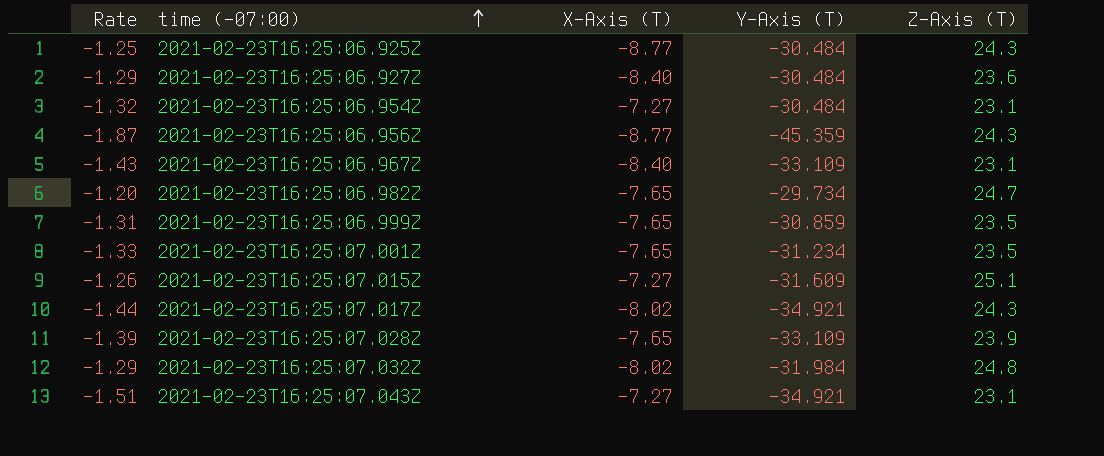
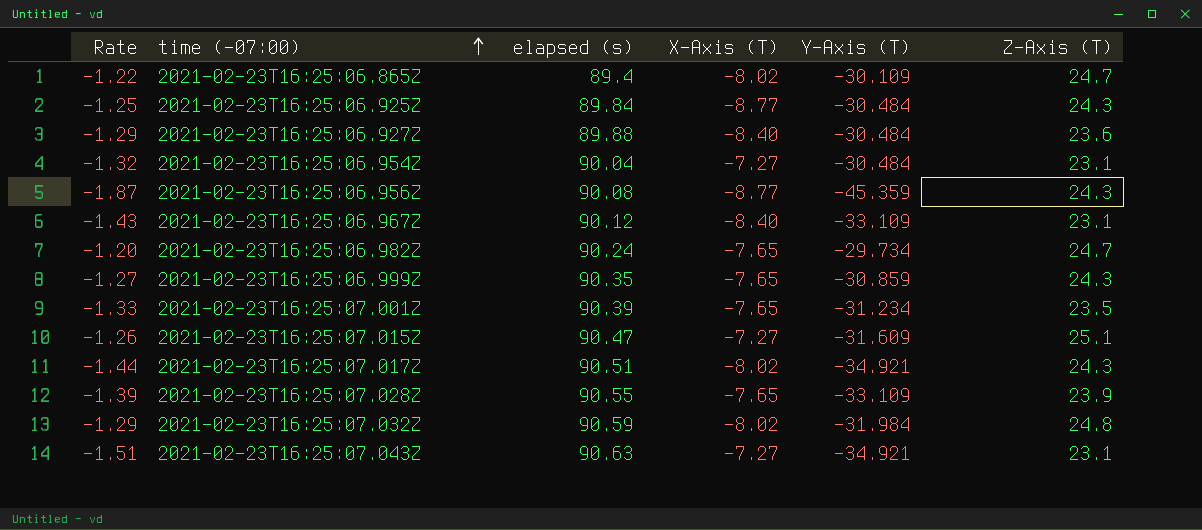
column elapsed (s) | position: none -> 3
row 2021-02-23T16:25:06.865Z: none -> -1.22 | 89.4 | -8.02 | -30.109 | 24.7
2021-02-23T16:25:06.999Z | Rate: -1.31 -> -1.27
2021-02-23T16:25:06.999Z | Z-Axis (T): 23.5 -> 24.3

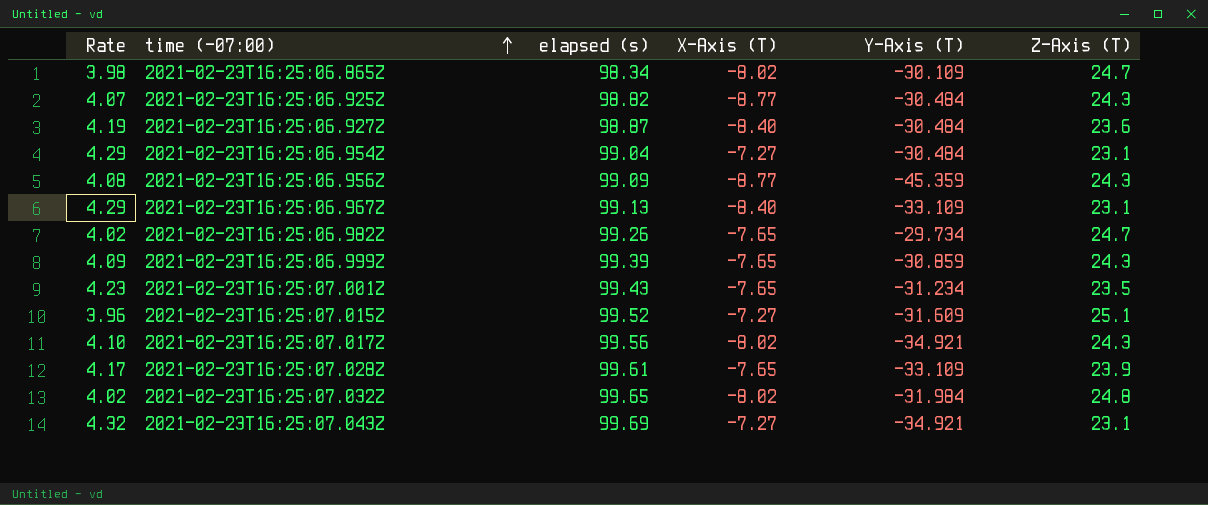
column Rate | formula: [Y-Axis (T)] / [Z-Axis (T)] -> [elapsed (s)] / [Z-Axis (T)]
2021-02-23T16:25:06.865Z | elapsed (s): 89.4 -> 98.34
2021-02-23T16:25:06.925Z | elapsed (s): 89.84 -> 98.82
2021-02-23T16:25:06.927Z | elapsed (s): 89.88 -> 98.87
2021-02-23T16:25:06.954Z | elapsed (s): 90.04 -> 99.04
2021-02-23T16:25:06.956Z | elapsed (s): 90.08 -> 99.09
2021-02-23T16:25:06.967Z | elapsed (s): 90.12 -> 99.13
2021-02-23T16:25:06.982Z | elapsed (s): 90.24 -> 99.26
2021-02-23T16:25:06.999Z | elapsed (s): 90.35 -> 99.39
2021-02-23T16:25:07.001Z | elapsed (s): 90.39 -> 99.43
2021-02-23T16:25:07.015Z | elapsed (s): 90.47 -> 99.52
2021-02-23T16:25:07.017Z | elapsed (s): 90.51 -> 99.56
2021-02-23T16:25:07.028Z | elapsed (s): 90.55 -> 99.61
2021-02-23T16:25:07.032Z | elapsed (s): 90.59 -> 99.65
2021-02-23T16:25:07.043Z | elapsed (s): 90.63 -> 99.69

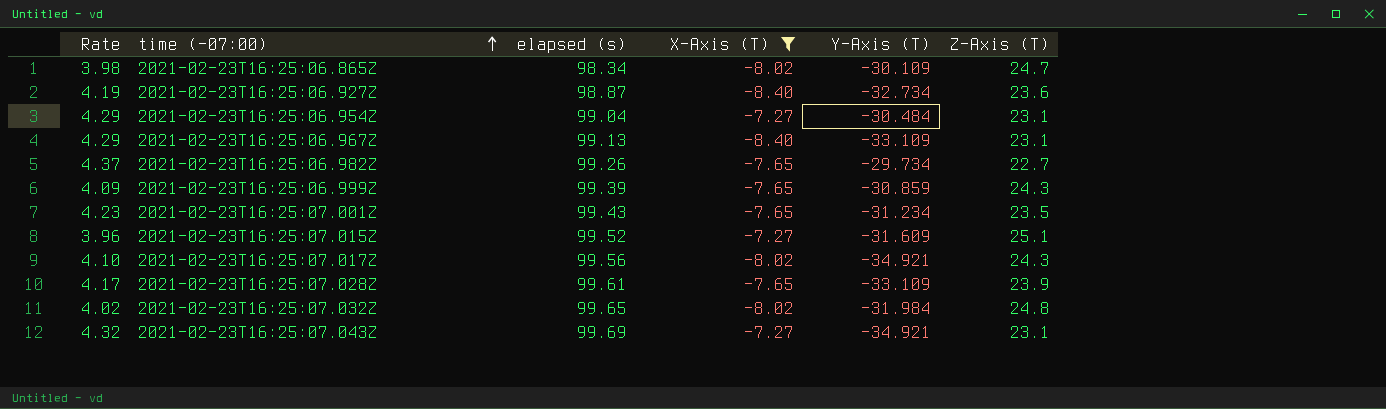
filter: none -> X-Axis (T) != -8.77
2021-02-23T16:25:06.927Z | Y-Axis (T): -30.484 -> -32.734
2021-02-23T16:25:06.982Z | Rate: 4.02 -> 4.37
2021-02-23T16:25:06.982Z | Z-Axis (T): 24.7 -> 22.7

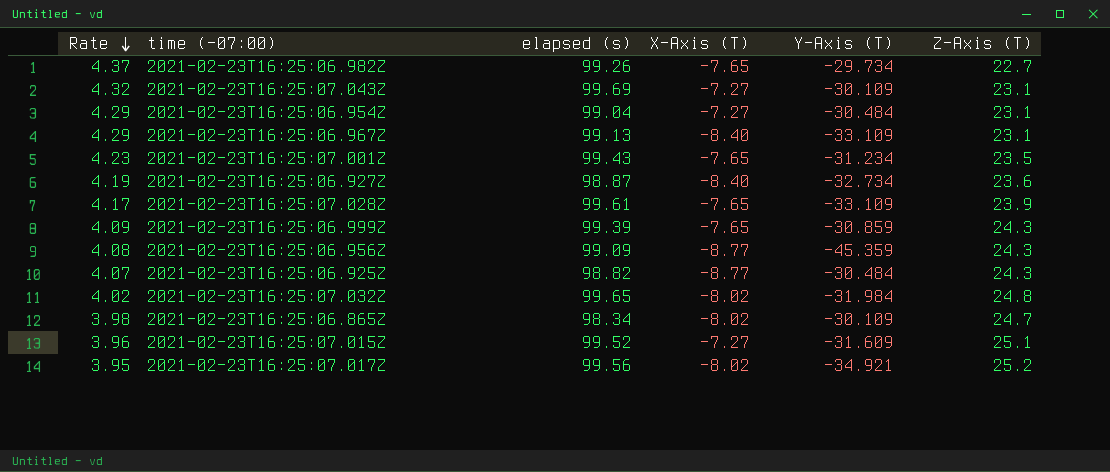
filter: X-Axis (T) != -8.77 -> none
row order: time (-07:00) ascending -> Rate descending
2021-02-23T16:25:07.043Z | Y-Axis (T): -34.921 -> -30.109
2021-02-23T16:25:07.017Z | Rate: 4.10 -> 3.95
2021-02-23T16:25:07.017Z | Z-Axis (T): 24.3 -> 25.2

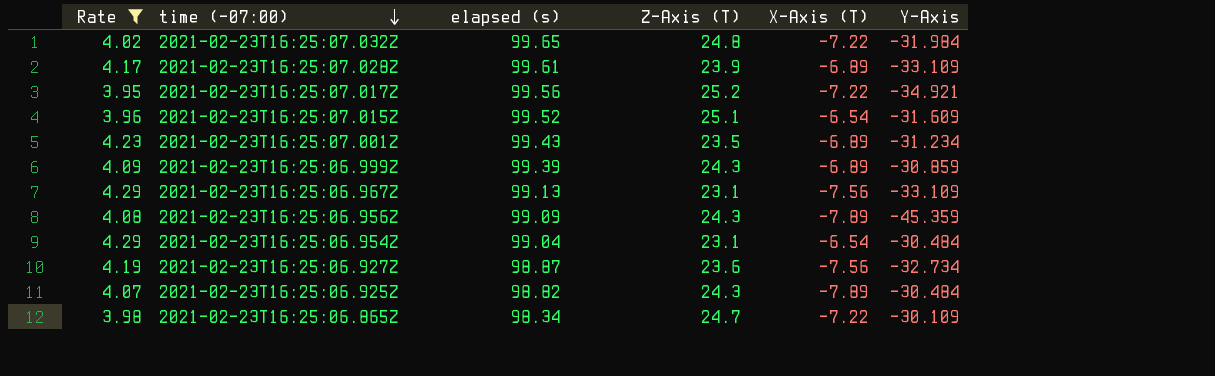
filter: none -> Rate <= 4.29
row order: Rate descending -> time (-07:00) descending
column Z-Axis (T) | position: 6 -> 4
column name: Y-Axis (T) -> Y-Axis
2021-02-23T16:25:07.032Z | X-Axis (T): -8.02 -> -7.22
2021-02-23T16:25:07.028Z | X-Axis (T): -7.65 -> -6.89
2021-02-23T16:25:07.017Z | X-Axis (T): -8.02 -> -7.22
2021-02-23T16:25:07.015Z | X-Axis (T): -7.27 -> -6.54
2021-02-23T16:25:07.001Z | X-Axis (T): -7.65 -> -6.89
2021-02-23T16:25:06.999Z | X-Axis (T): -7.65 -> -6.89
2021-02-23T16:25:06.967Z | X-Axis (T): -8.40 -> -7.56
2021-02-23T16:25:06.956Z | X-Axis (T): -8.77 -> -7.89
2021-02-23T16:25:06.954Z | X-Axis (T): -7.27 -> -6.54
2021-02-23T16:25:06.927Z | X-Axis (T): -8.40 -> -7.56
2021-02-23T16:25:06.925Z | X-Axis (T): -8.77 -> -7.89
2021-02-23T16:25:06.865Z | X-Axis (T): -8.02 -> -7.22

